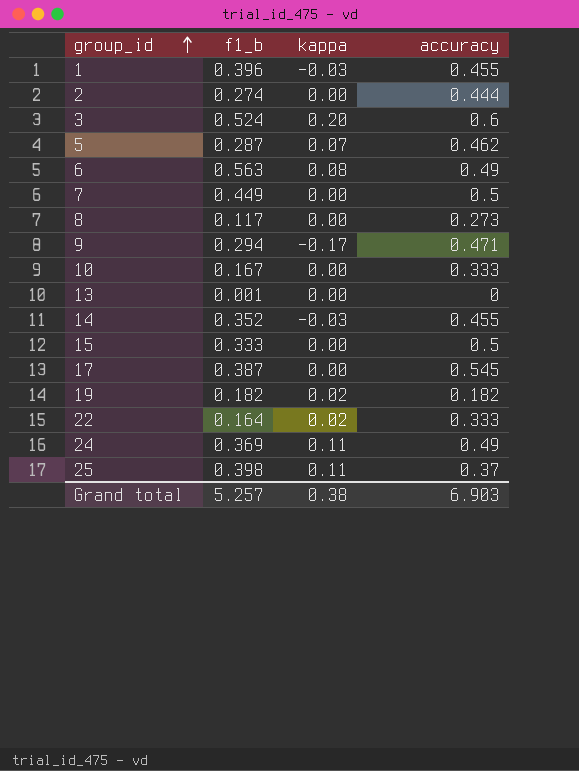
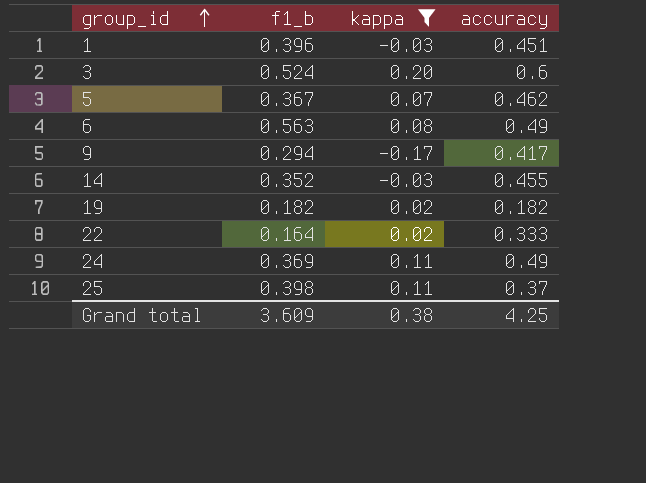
filter: none -> kappa != 0.00
1 | accuracy: 0.455 -> 0.451
5 | f1_b: 0.287 -> 0.367
9 | accuracy: 0.471 -> 0.417
Grand total | f1_b: 5.257 -> 3.609
Grand total | accuracy: 6.903 -> 4.25

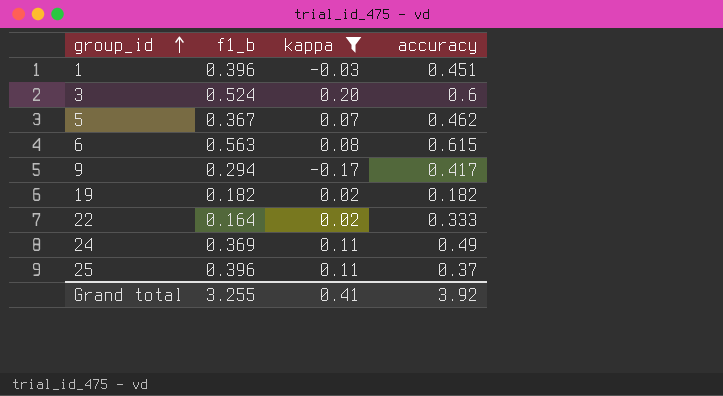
row 14: 0.352 | -0.03 | 0.455 -> none
6 | accuracy: 0.49 -> 0.615
25 | f1_b: 0.398 -> 0.396
Grand total | f1_b: 3.609 -> 3.255
Grand total | kappa: 0.38 -> 0.41
Grand total | accuracy: 4.25 -> 3.92

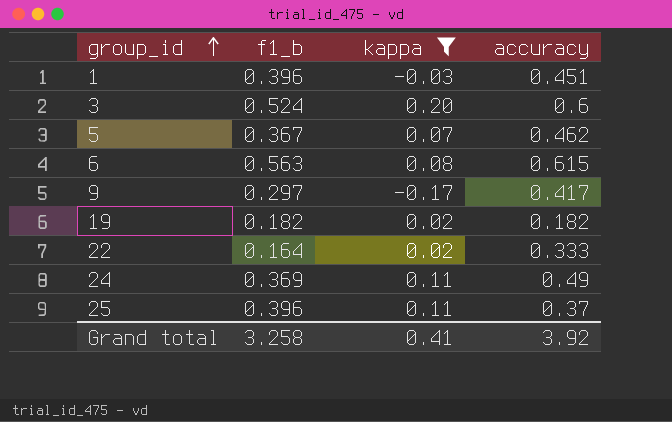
9 | f1_b: 0.294 -> 0.297
Grand total | f1_b: 3.255 -> 3.258

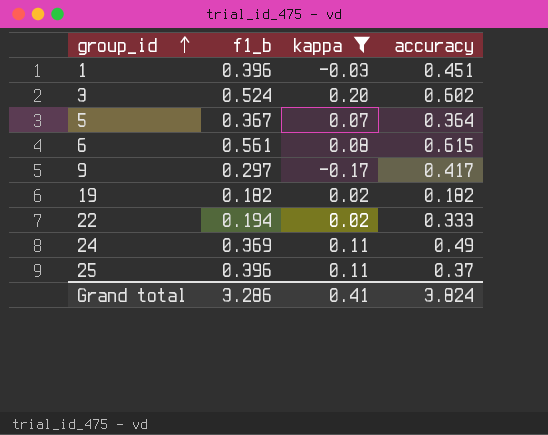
3 | accuracy: 0.6 -> 0.602
5 | accuracy: 0.462 -> 0.364
6 | f1_b: 0.563 -> 0.561
22 | f1_b: 0.164 -> 0.194
Grand total | f1_b: 3.258 -> 3.286
Grand total | accuracy: 3.92 -> 3.824

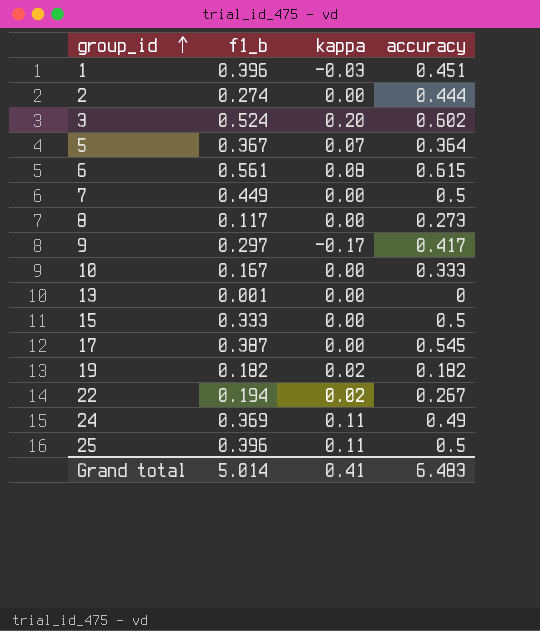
filter: kappa != 0.00 -> none
22 | accuracy: 0.333 -> 0.267
25 | accuracy: 0.37 -> 0.5
Grand total | f1_b: 3.286 -> 5.014
Grand total | accuracy: 3.824 -> 6.483

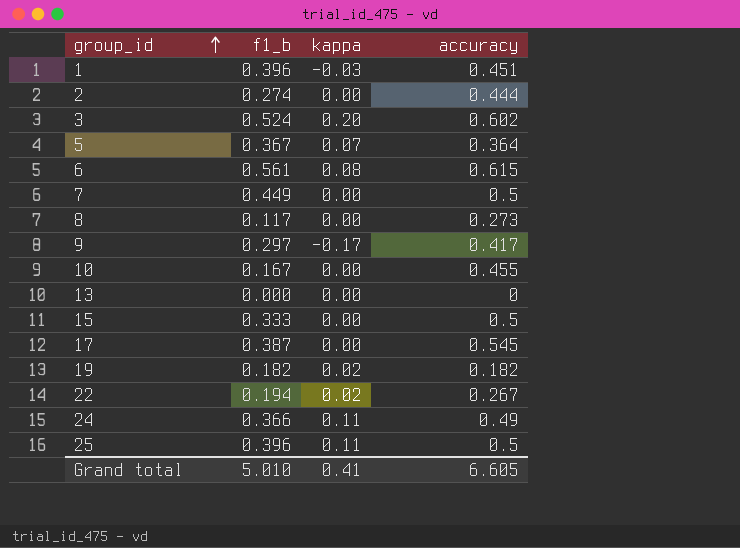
10 | accuracy: 0.333 -> 0.455
13 | f1_b: 0.001 -> 0.000
24 | f1_b: 0.369 -> 0.366
Grand total | f1_b: 5.014 -> 5.010
Grand total | accuracy: 6.483 -> 6.605

